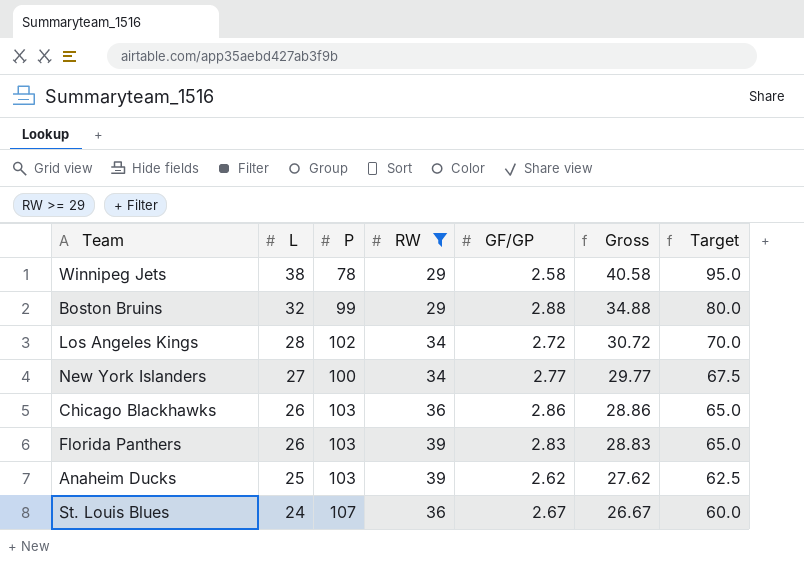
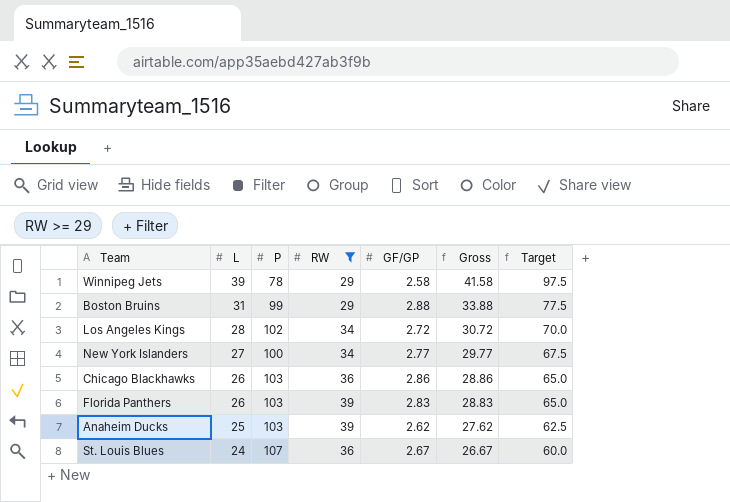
Winnipeg Jets | L: 38 -> 39
Winnipeg Jets | Gross: 40.58 -> 41.58
Winnipeg Jets | Target: 95.0 -> 97.5
Boston Bruins | L: 32 -> 31
Boston Bruins | Gross: 34.88 -> 33.88
Boston Bruins | Target: 80.0 -> 77.5

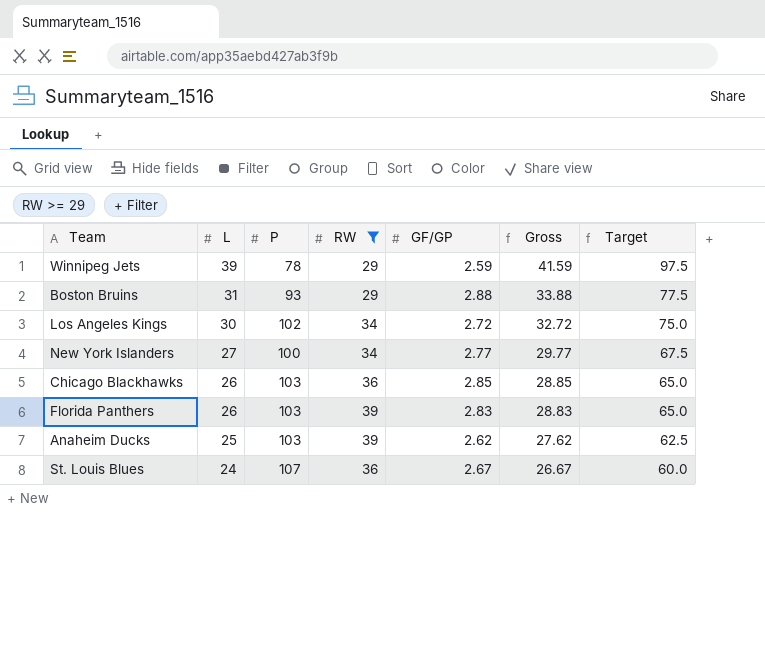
Winnipeg Jets | GF/GP: 2.58 -> 2.59
Winnipeg Jets | Gross: 41.58 -> 41.59
Boston Bruins | P: 99 -> 93
Los Angeles Kings | L: 28 -> 30
Los Angeles Kings | Gross: 30.72 -> 32.72
Los Angeles Kings | Target: 70.0 -> 75.0
Chicago Blackhawks | GF/GP: 2.86 -> 2.85
Chicago Blackhawks | Gross: 28.86 -> 28.85

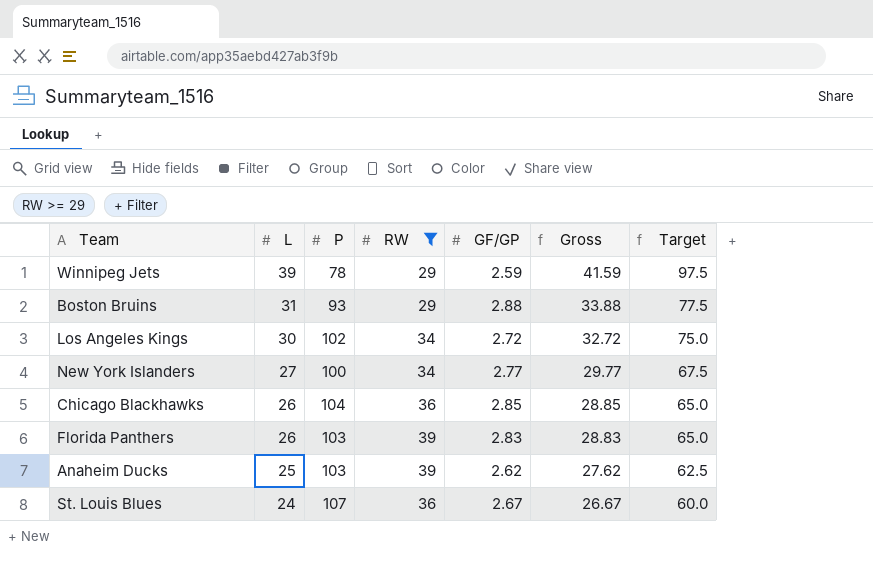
Chicago Blackhawks | P: 103 -> 104

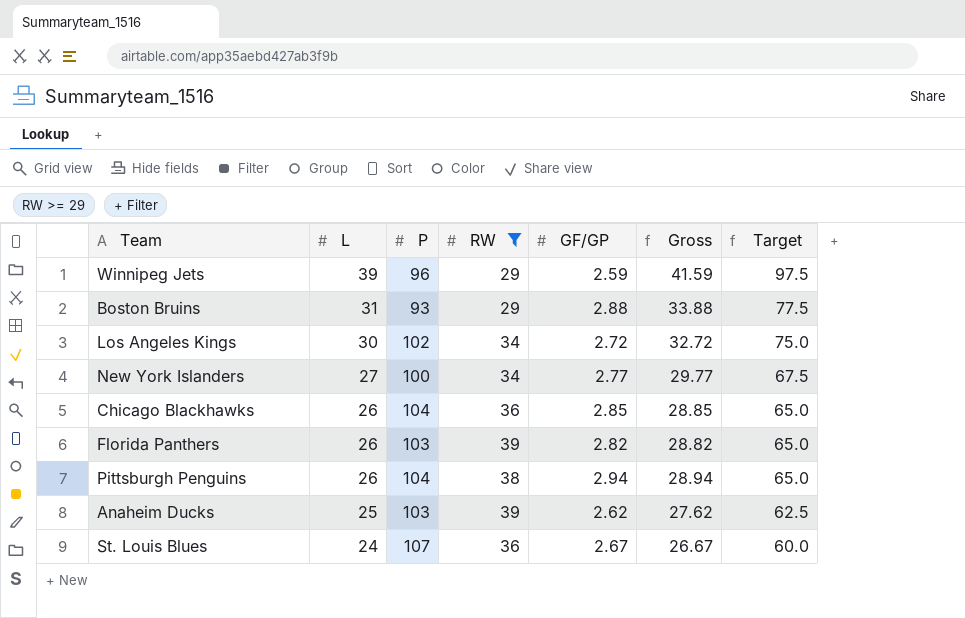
Winnipeg Jets | P: 78 -> 96
Florida Panthers | GF/GP: 2.83 -> 2.82
Florida Panthers | Gross: 28.83 -> 28.82
row Pittsburgh Penguins: none -> 26 | 104 | 38 | 2.94 | 28.94 | 65.0

